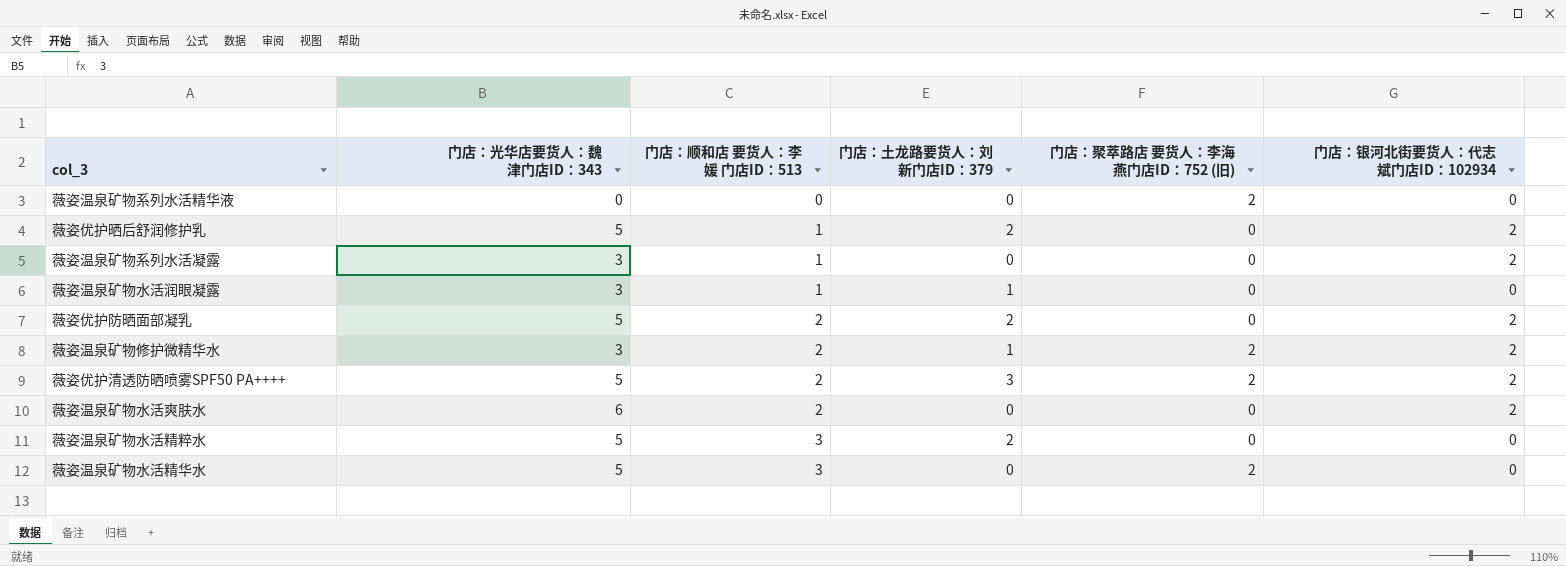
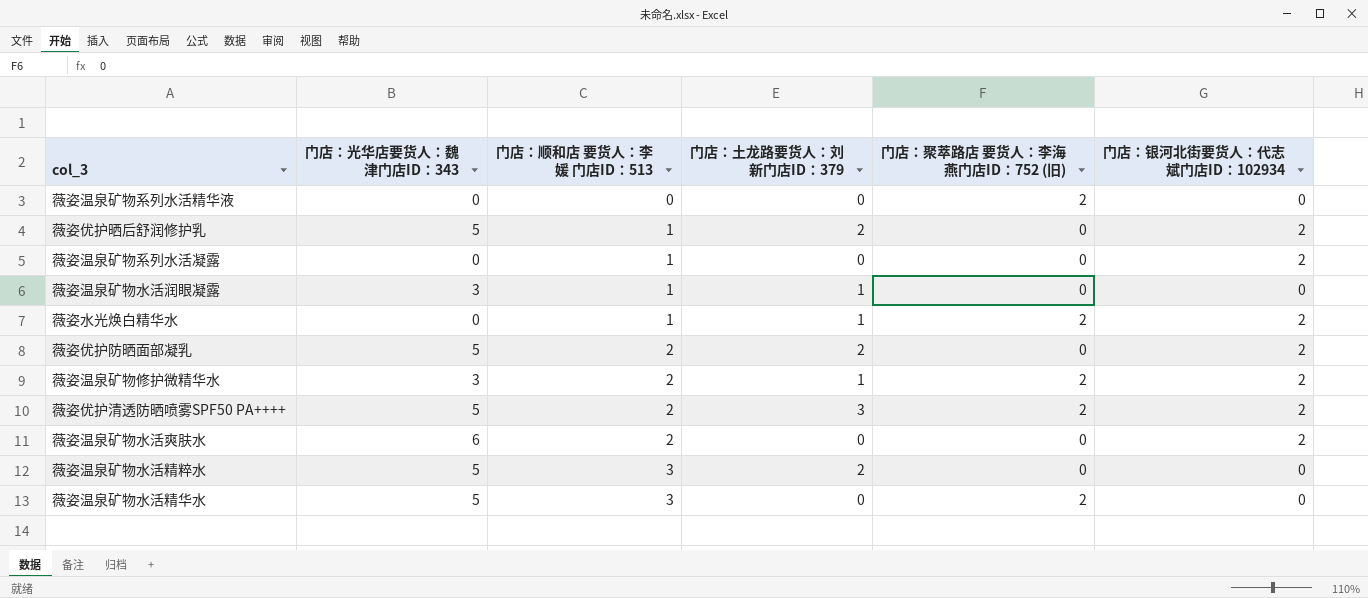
薇姿温泉矿物系列水活凝露 | 门店：光华店要货人：魏津门店ID：343: 3 -> 0
row 薇姿水光焕白精华水: none -> 0 | 1 | 1 | 2 | 2

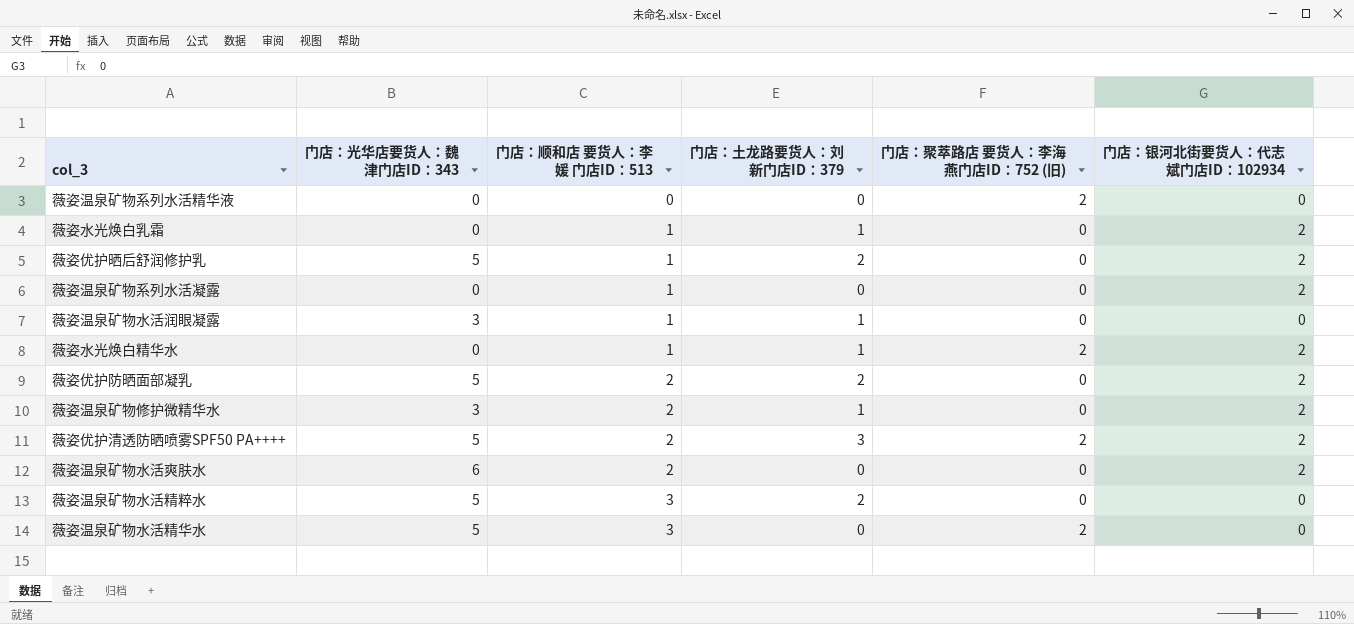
row 薇姿水光焕白乳霜: none -> 0 | 1 | 1 | 0 | 2
薇姿温泉矿物修护微精华水 | 门店：聚萃路店 要货人：李海燕门店ID：752 (旧): 2 -> 0

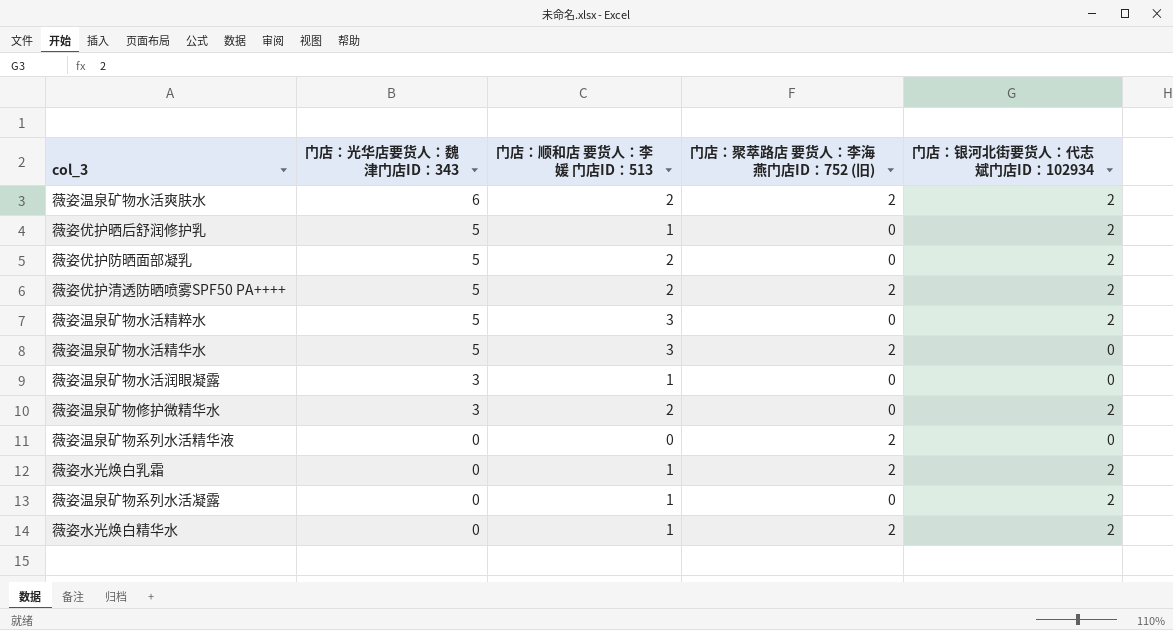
row order: 门店：顺和店 要货人：李媛 门店ID：513 ascending -> 门店：光华店要货人：魏津门店ID：343 descending
column 门店：土龙路要货人：刘新门店ID：379 | position: 4 -> none
薇姿温泉矿物水活爽肤水 | 门店：聚萃路店 要货人：李海燕门店ID：752 (旧): 0 -> 2
薇姿温泉矿物水活精粹水 | 门店：银河北街要货人：代志斌门店ID：102934: 0 -> 2
薇姿水光焕白乳霜 | 门店：聚萃路店 要货人：李海燕门店ID：752 (旧): 0 -> 2

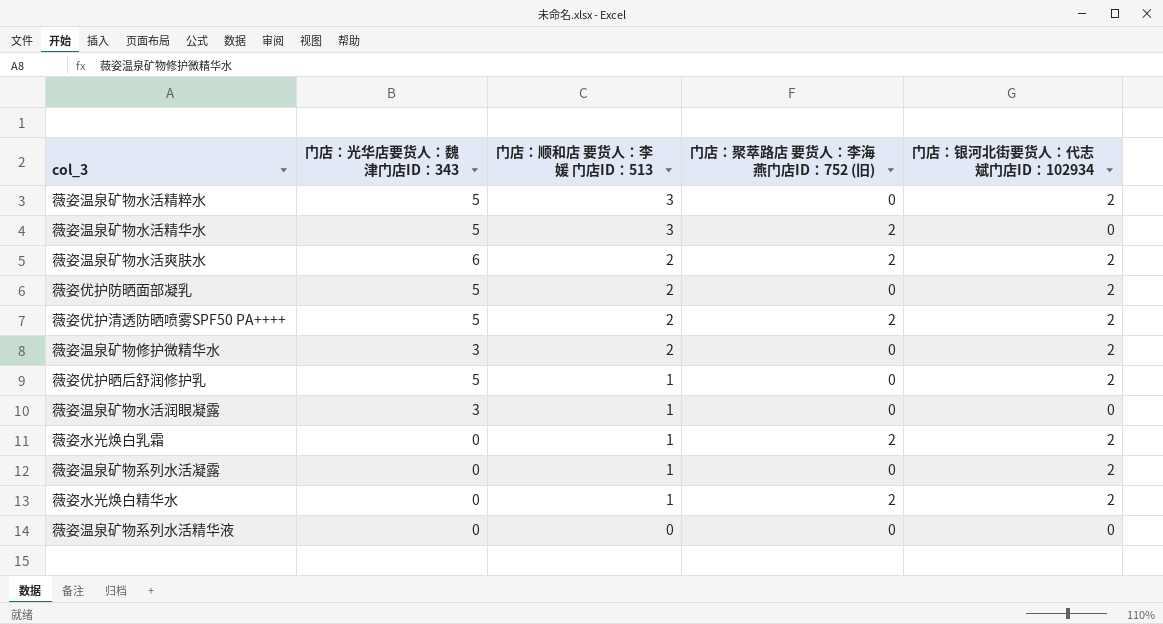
row order: 门店：光华店要货人：魏津门店ID：343 descending -> 门店：顺和店 要货人：李媛 门店ID：513 descending
薇姿温泉矿物系列水活精华液 | 门店：聚萃路店 要货人：李海燕门店ID：752 (旧): 2 -> 0

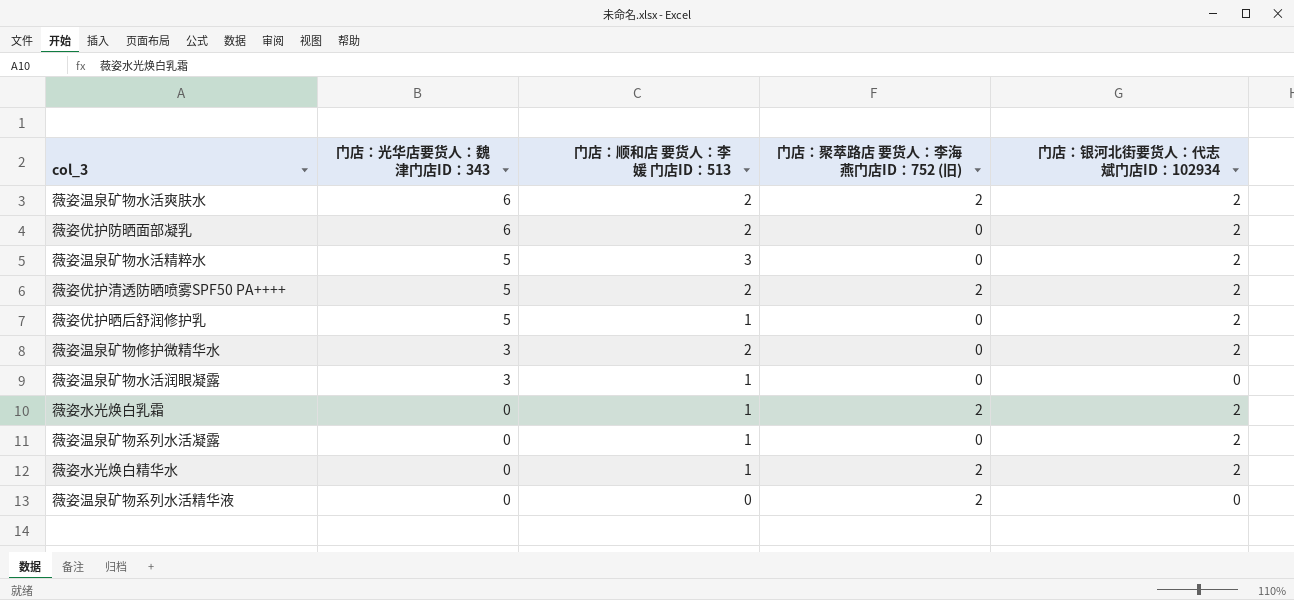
row order: 门店：顺和店 要货人：李媛 门店ID：513 descending -> 门店：光华店要货人：魏津门店ID：343 descending
row 薇姿温泉矿物水活精华水: 5 | 3 | 2 | 0 -> none
薇姿优护防晒面部凝乳 | 门店：光华店要货人：魏津门店ID：343: 5 -> 6
薇姿温泉矿物系列水活精华液 | 门店：聚萃路店 要货人：李海燕门店ID：752 (旧): 0 -> 2

